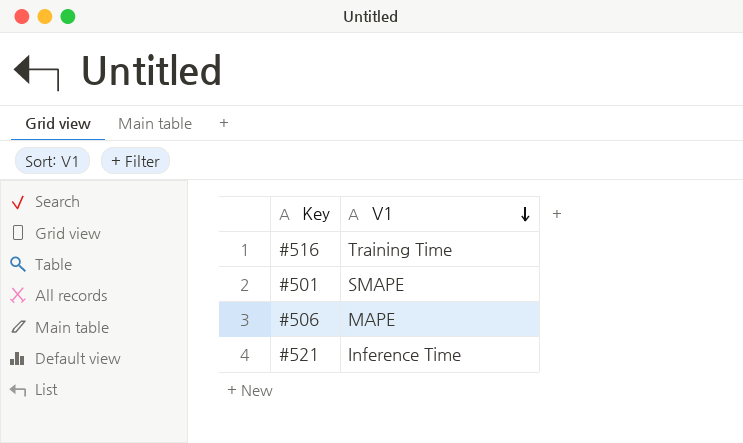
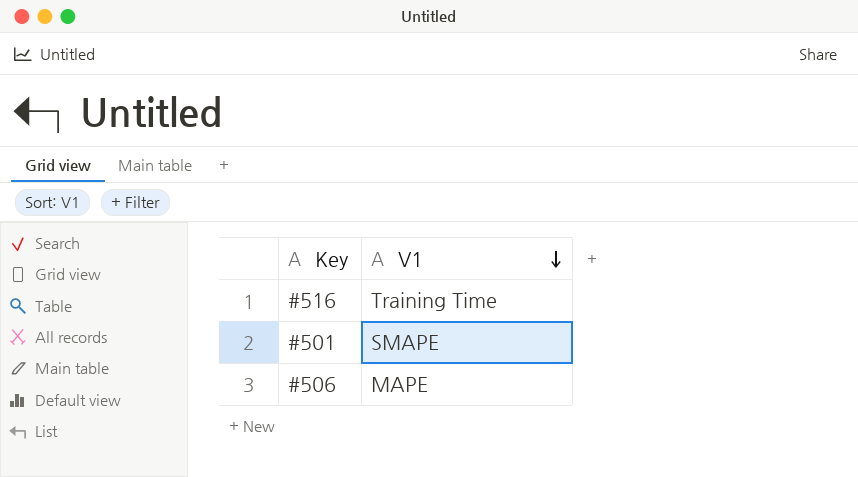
row #521: Inference Time -> none

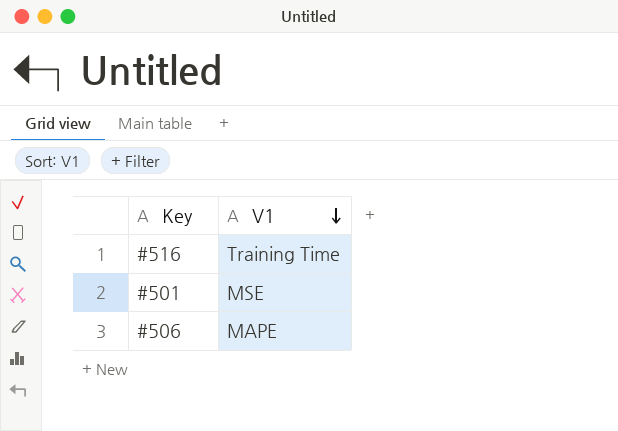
#501 | V1: SMAPE -> MSE

